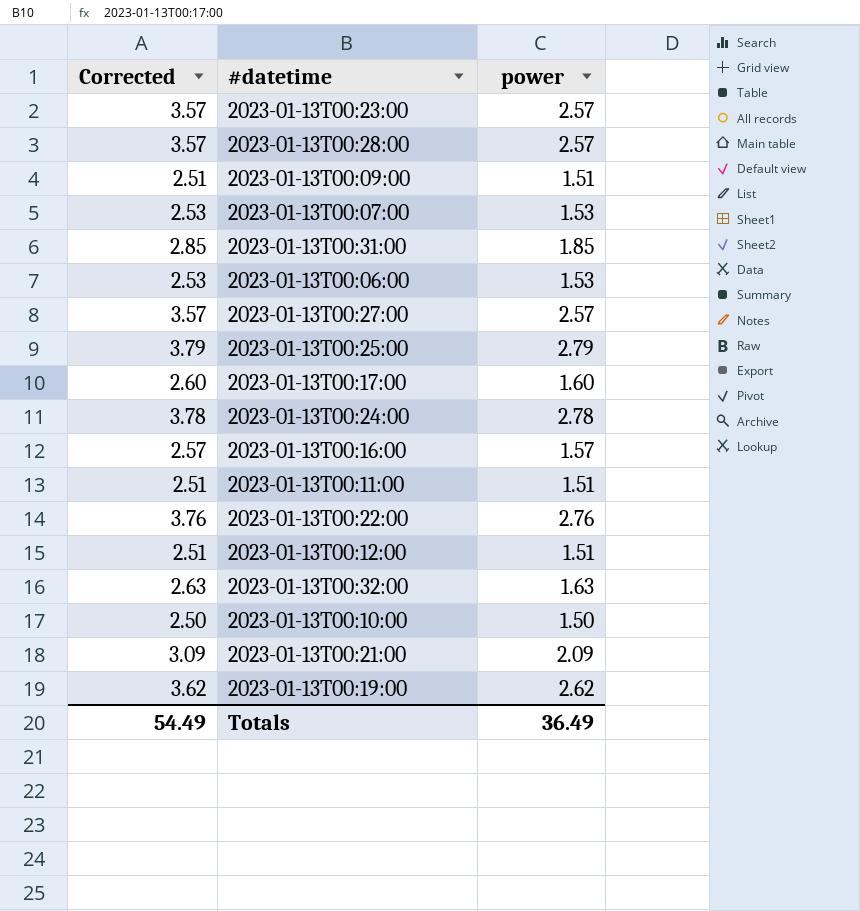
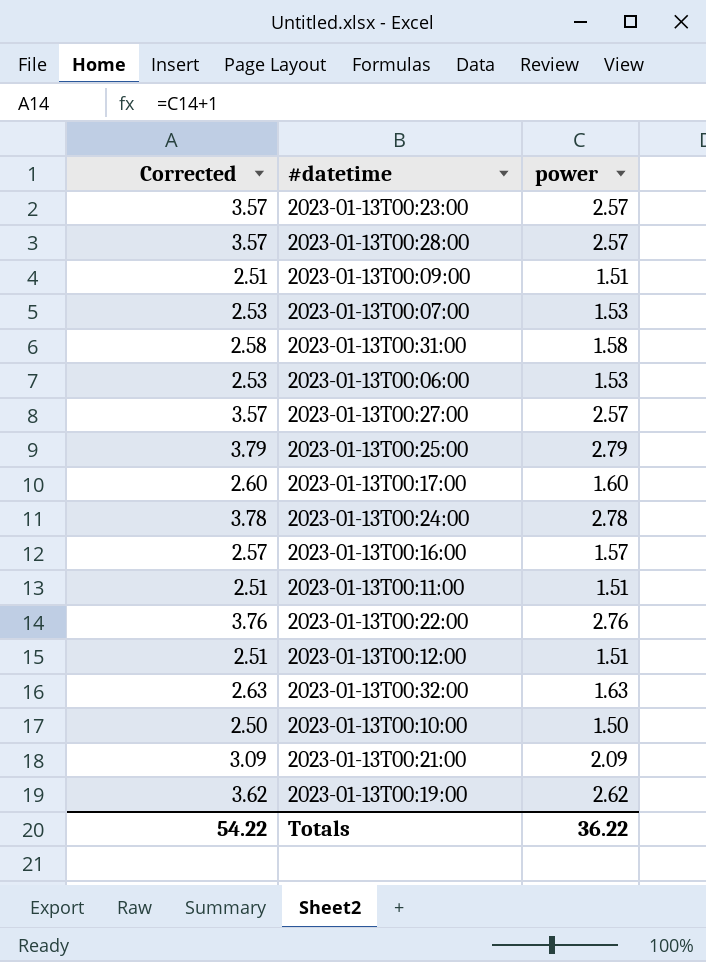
2023-01-13T00:31:00 | Corrected: 2.85 -> 2.58
2023-01-13T00:31:00 | power: 1.85 -> 1.58
Totals | Corrected: 54.49 -> 54.22
Totals | power: 36.49 -> 36.22

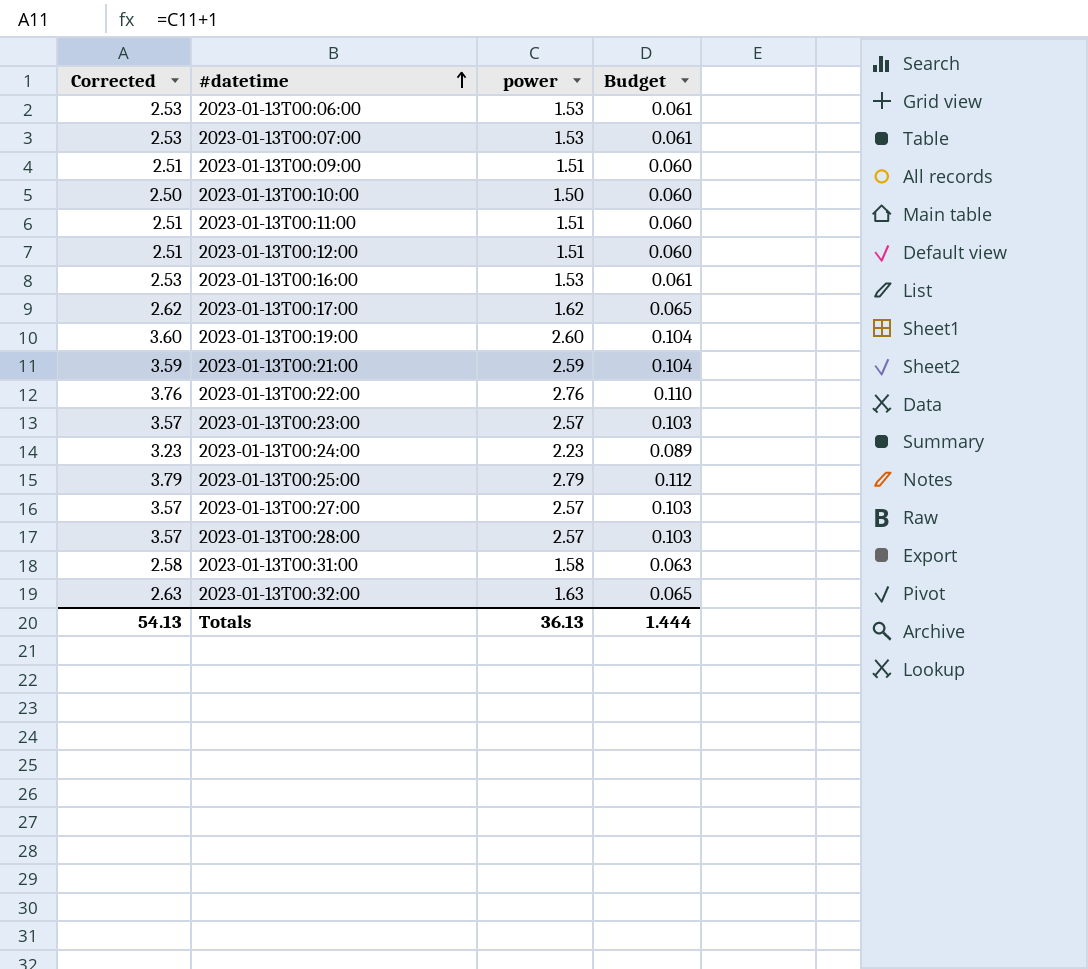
row order: none -> #datetime ascending
column Budget | formula: none -> [power] * 0.04
2023-01-13T00:16:00 | Corrected: 2.57 -> 2.53
2023-01-13T00:16:00 | power: 1.57 -> 1.53
2023-01-13T00:17:00 | Corrected: 2.60 -> 2.62
2023-01-13T00:17:00 | power: 1.60 -> 1.62
2023-01-13T00:19:00 | Corrected: 3.62 -> 3.60
2023-01-13T00:19:00 | power: 2.62 -> 2.60
2023-01-13T00:21:00 | Corrected: 3.09 -> 3.59
2023-01-13T00:21:00 | power: 2.09 -> 2.59
2023-01-13T00:24:00 | Corrected: 3.78 -> 3.23
2023-01-13T00:24:00 | power: 2.78 -> 2.23
Totals | Corrected: 54.22 -> 54.13
Totals | power: 36.22 -> 36.13

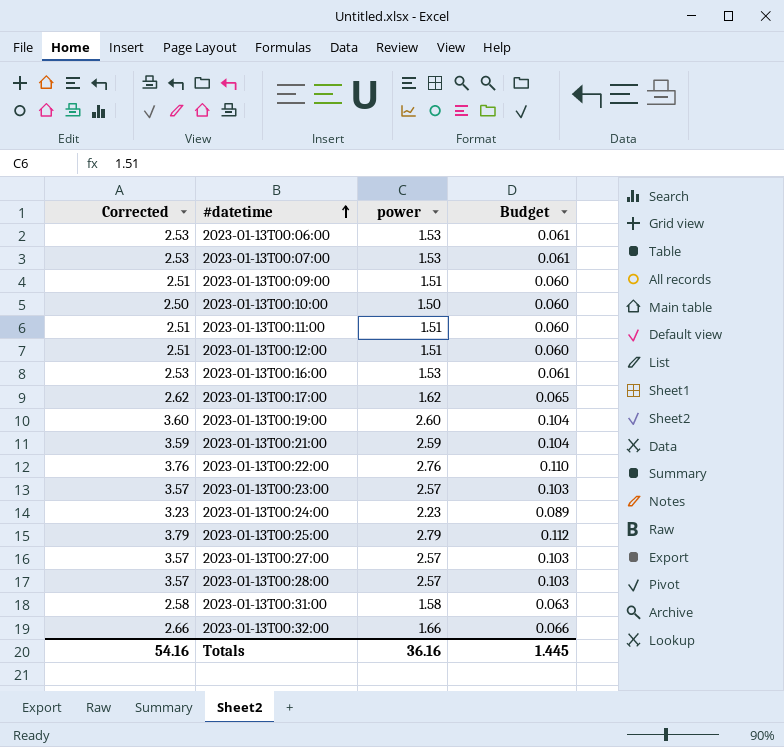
2023-01-13T00:32:00 | Corrected: 2.63 -> 2.66
2023-01-13T00:32:00 | power: 1.63 -> 1.66
2023-01-13T00:32:00 | Budget: 0.065 -> 0.066
Totals | Corrected: 54.13 -> 54.16
Totals | power: 36.13 -> 36.16
Totals | Budget: 1.444 -> 1.445

